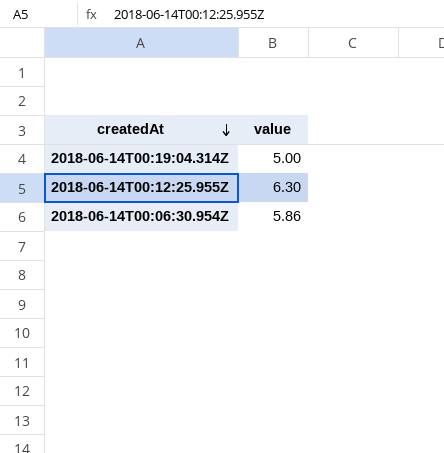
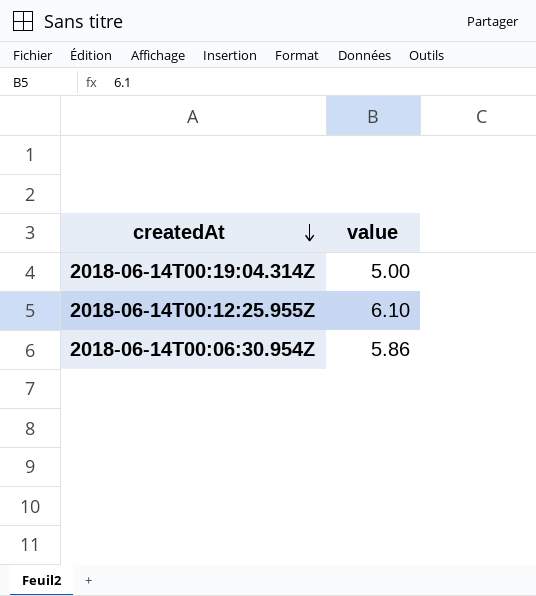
2018-06-14T00:12:25.955Z | value: 6.30 -> 6.10

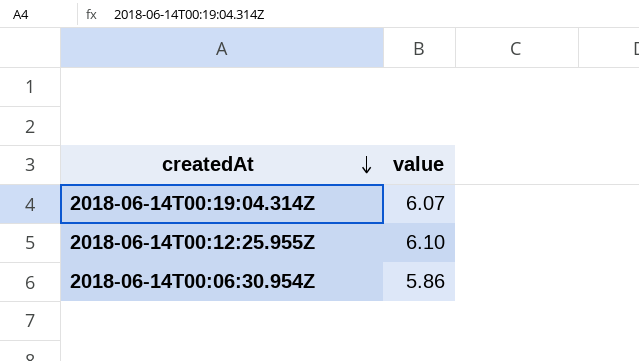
2018-06-14T00:19:04.314Z | value: 5.00 -> 6.07

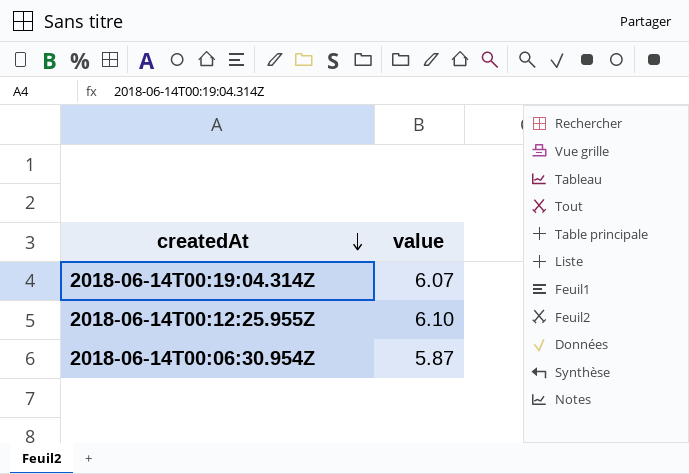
2018-06-14T00:06:30.954Z | value: 5.86 -> 5.87

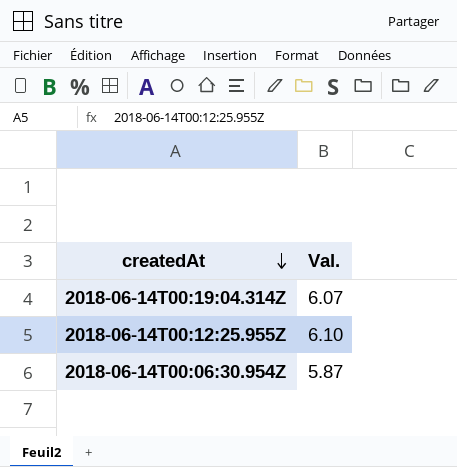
column name: value -> Val.

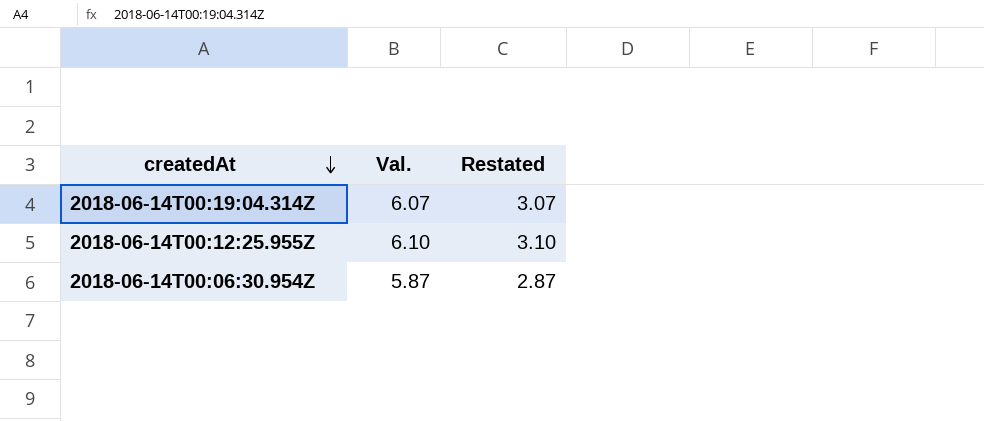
column Restated | formula: none -> [Val.] - 3

